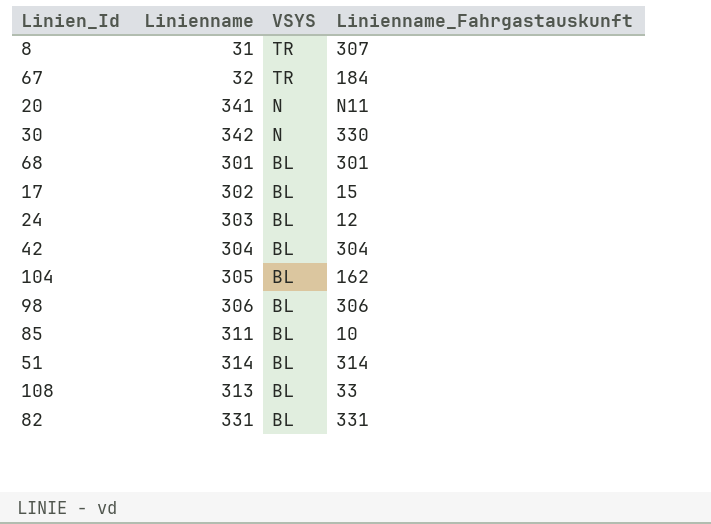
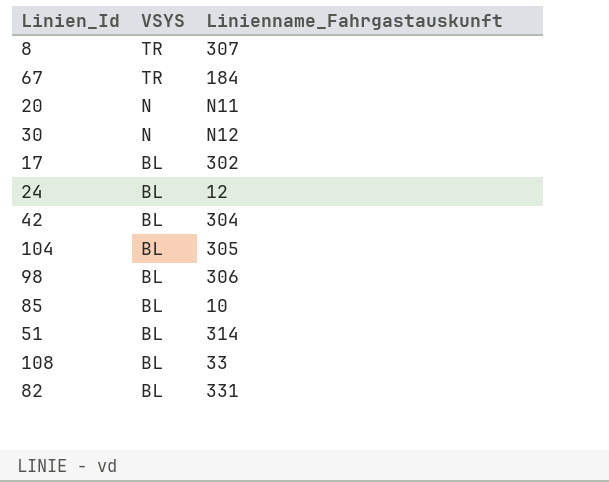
column Linienname | position: 2 -> none
row 68: 301 | BL | 301 -> none
30 | Linienname_Fahrgastauskunft: 330 -> N12
17 | Linienname_Fahrgastauskunft: 15 -> 302
104 | Linienname_Fahrgastauskunft: 162 -> 305

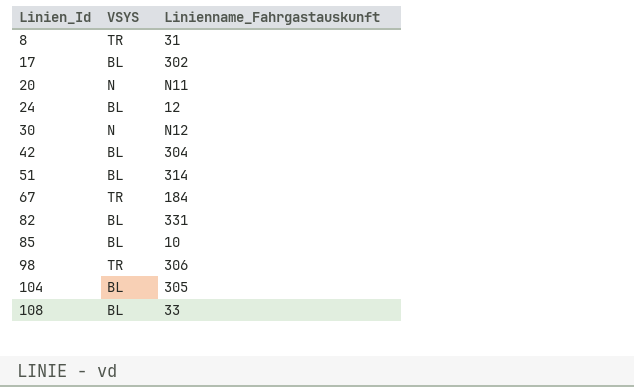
row order: VSYS descending -> Linien_Id ascending
8 | Linienname_Fahrgastauskunft: 307 -> 31
98 | VSYS: BL -> TR

